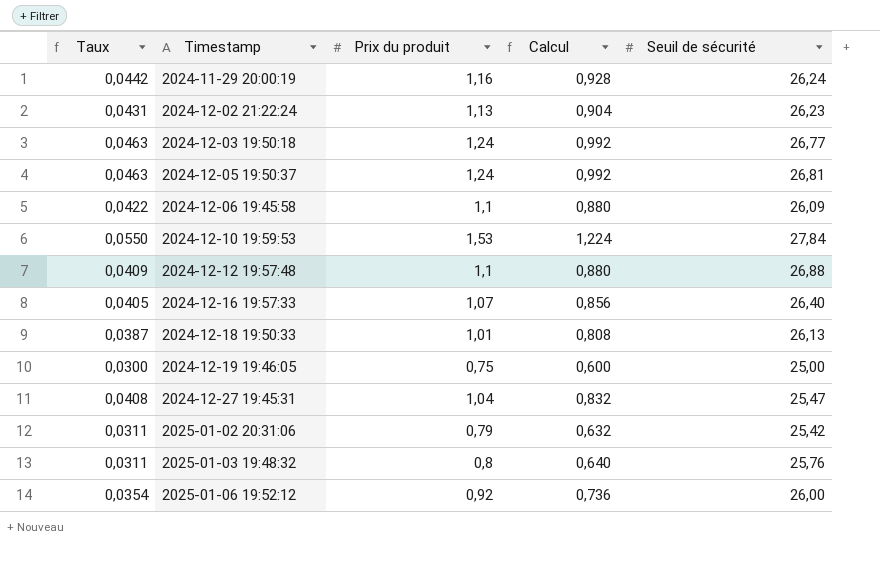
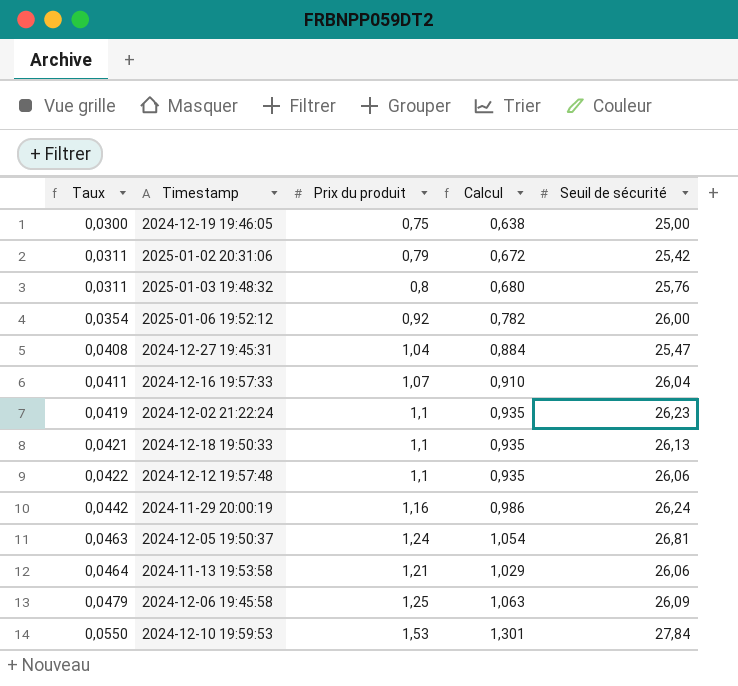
row order: Timestamp ascending -> Taux ascending
column Calcul | formula: [Prix du produit] * 0,8 -> [Prix du produit] * 0,85
row 2024-12-03 19:50:18: 0,0463 | 1,24 | 0,992 | 26,77 -> none
2024-12-16 19:57:33 | Taux: 0,0405 -> 0,0411
2024-12-16 19:57:33 | Seuil de sécurité: 26,40 -> 26,04
2024-12-02 21:22:24 | Taux: 0,0431 -> 0,0419
2024-12-02 21:22:24 | Prix du produit: 1,13 -> 1,1
2024-12-18 19:50:33 | Taux: 0,0387 -> 0,0421
2024-12-18 19:50:33 | Prix du produit: 1,01 -> 1,1
2024-12-12 19:57:48 | Taux: 0,0409 -> 0,0422
2024-12-12 19:57:48 | Seuil de sécurité: 26,88 -> 26,06
row 2024-11-13 19:53:58: none -> 0,0464 | 1,21 | 1,029 | 26,06
2024-12-06 19:45:58 | Taux: 0,0422 -> 0,0479
2024-12-06 19:45:58 | Prix du produit: 1,1 -> 1,25

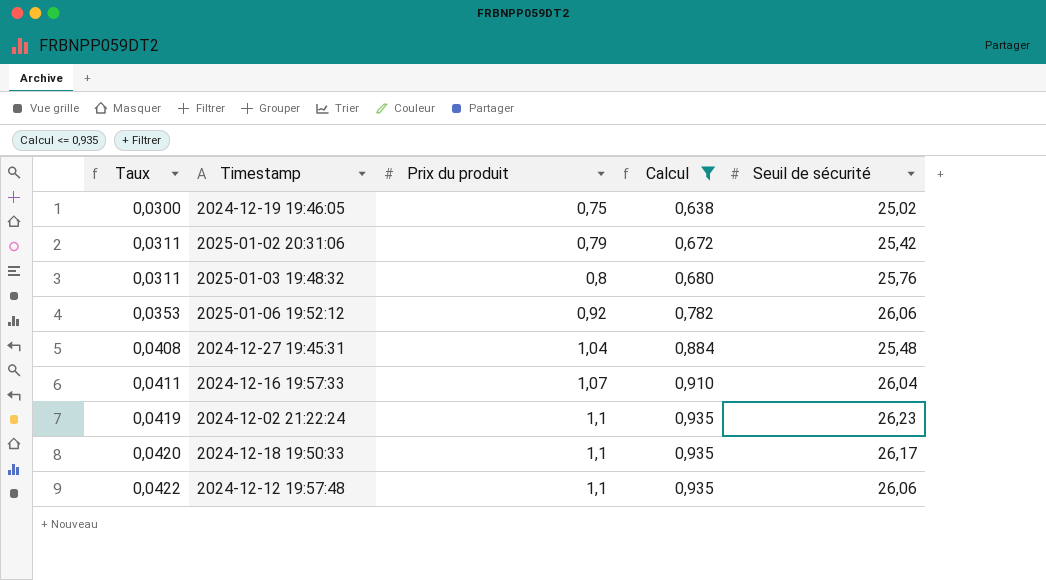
filter: none -> Calcul <= 0,935
2024-12-19 19:46:05 | Seuil de sécurité: 25,00 -> 25,02
2025-01-06 19:52:12 | Taux: 0,0354 -> 0,0353
2025-01-06 19:52:12 | Seuil de sécurité: 26,00 -> 26,06
2024-12-27 19:45:31 | Seuil de sécurité: 25,47 -> 25,48
2024-12-18 19:50:33 | Taux: 0,0421 -> 0,0420
2024-12-18 19:50:33 | Seuil de sécurité: 26,13 -> 26,17

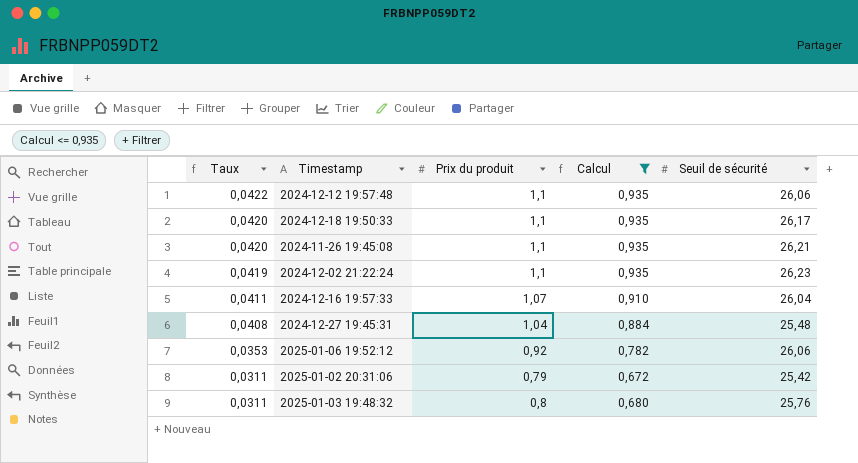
row order: Taux ascending -> Taux descending
row 2024-12-19 19:46:05: 0,0300 | 0,75 | 0,638 | 25,02 -> none
row 2024-11-26 19:45:08: none -> 0,0420 | 1,1 | 0,935 | 26,21

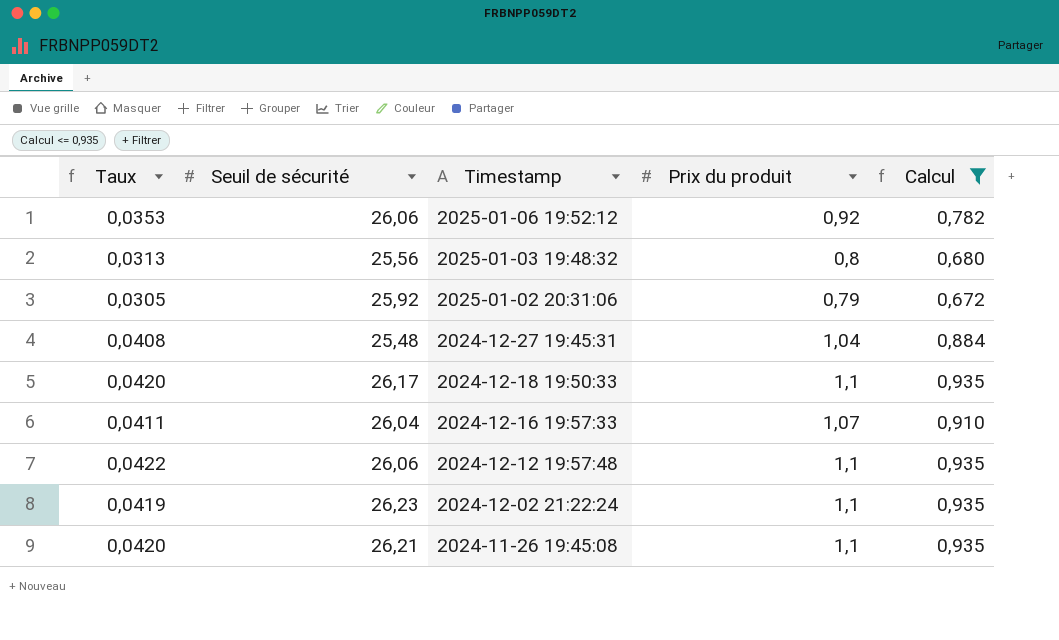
row order: Taux descending -> Timestamp descending
column Seuil de sécurité | position: 5 -> 2
2025-01-03 19:48:32 | Taux: 0,0311 -> 0,0313
2025-01-03 19:48:32 | Seuil de sécurité: 25,76 -> 25,56
2025-01-02 20:31:06 | Taux: 0,0311 -> 0,0305
2025-01-02 20:31:06 | Seuil de sécurité: 25,42 -> 25,92

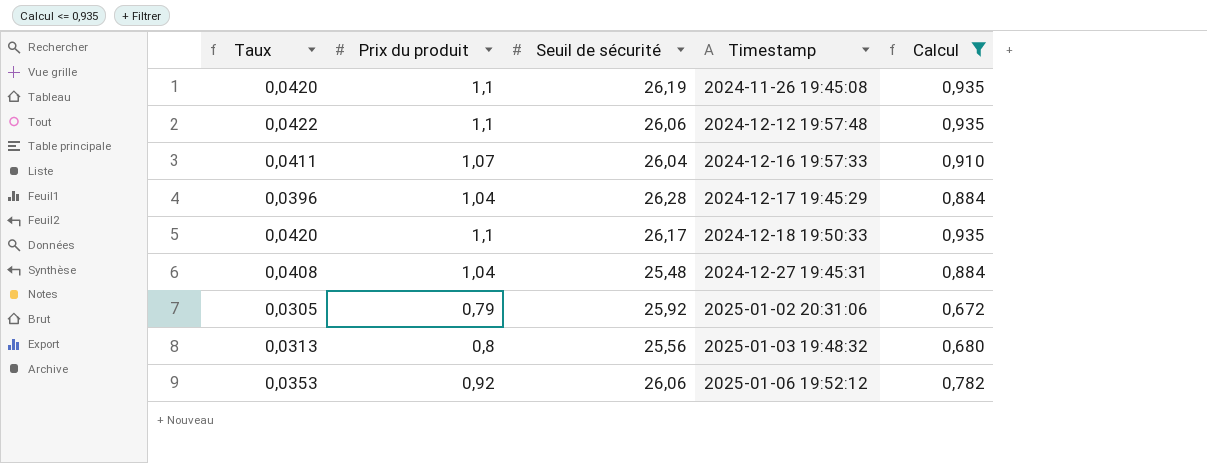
row order: Timestamp descending -> Timestamp ascending
column Prix du produit | position: 4 -> 2
row 2024-12-02 21:22:24: 0,0419 | 26,23 | 1,1 | 0,935 -> none
2024-11-26 19:45:08 | Seuil de sécurité: 26,21 -> 26,19
row 2024-12-17 19:45:29: none -> 0,0396 | 1,04 | 26,28 | 0,884

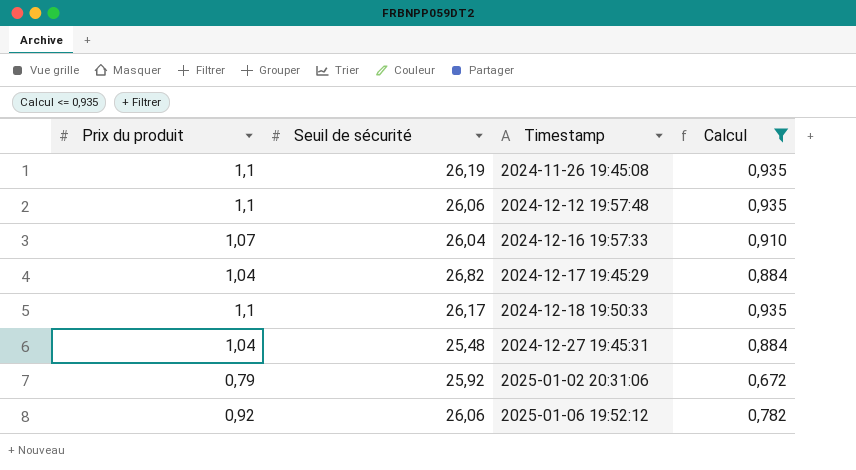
column Taux | formula: [Prix du produit] / [Seuil de sécurité] -> none
row 2025-01-03 19:48:32: 0,0313 | 0,8 | 25,56 | 0,680 -> none
2024-12-17 19:45:29 | Seuil de sécurité: 26,28 -> 26,82

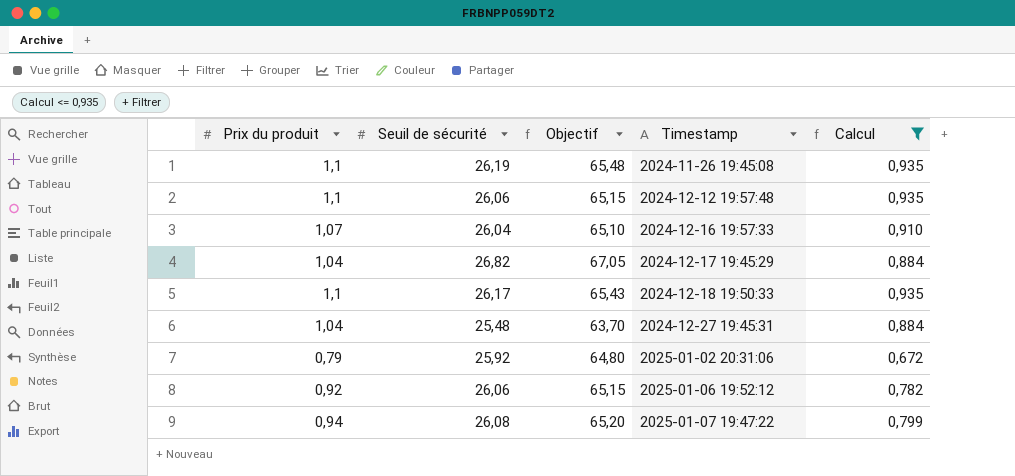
column Objectif | formula: none -> [Seuil de sécurité] * 2,5
row 2025-01-07 19:47:22: none -> 0,94 | 26,08 | 65,20 | 0,799

